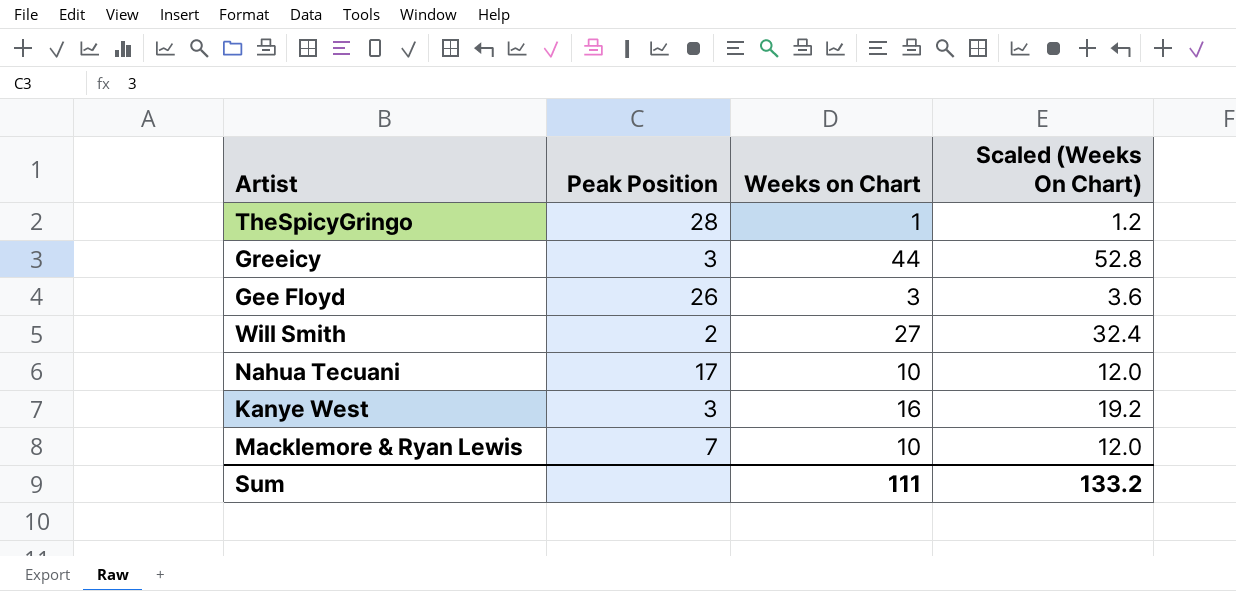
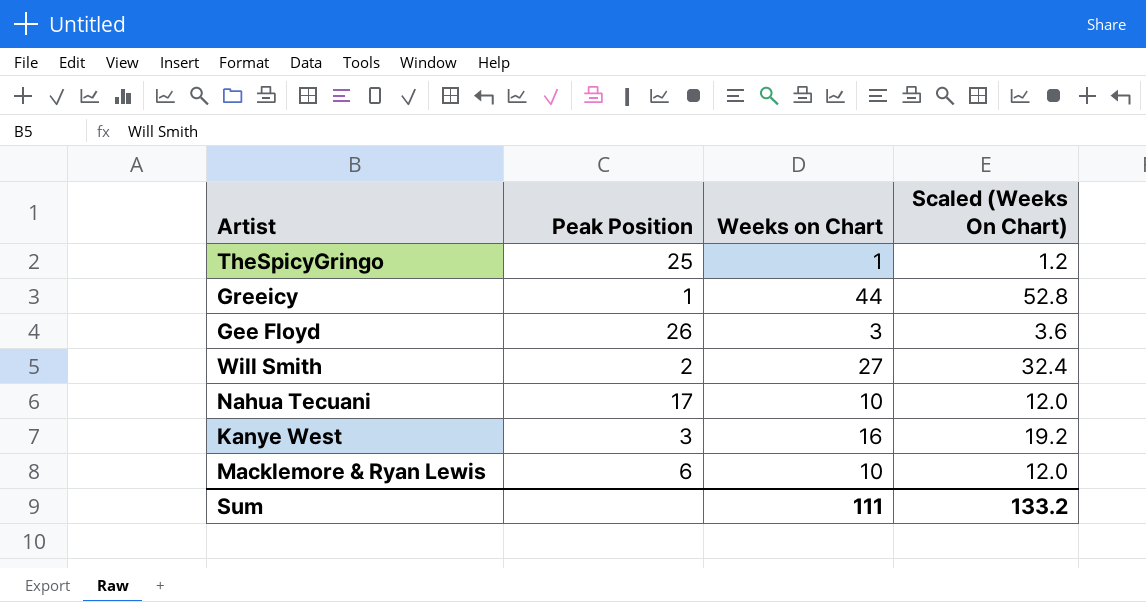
TheSpicyGringo | Peak Position: 28 -> 25
Greeicy | Peak Position: 3 -> 1
Macklemore & Ryan Lewis | Peak Position: 7 -> 6

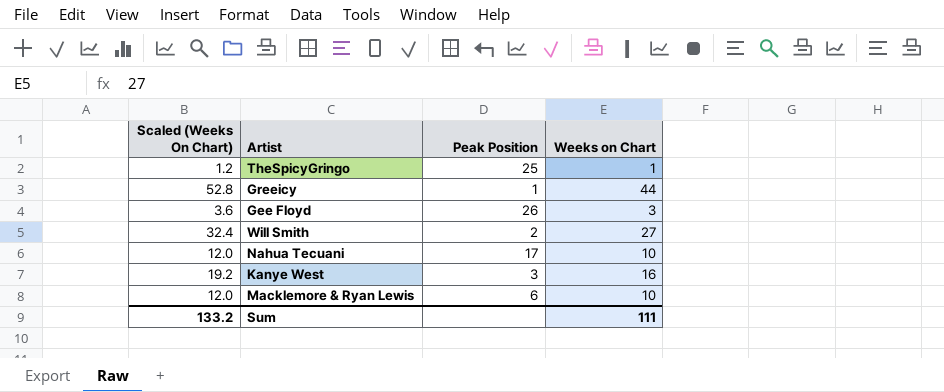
column Scaled (Weeks On Chart) | position: 4 -> 1

